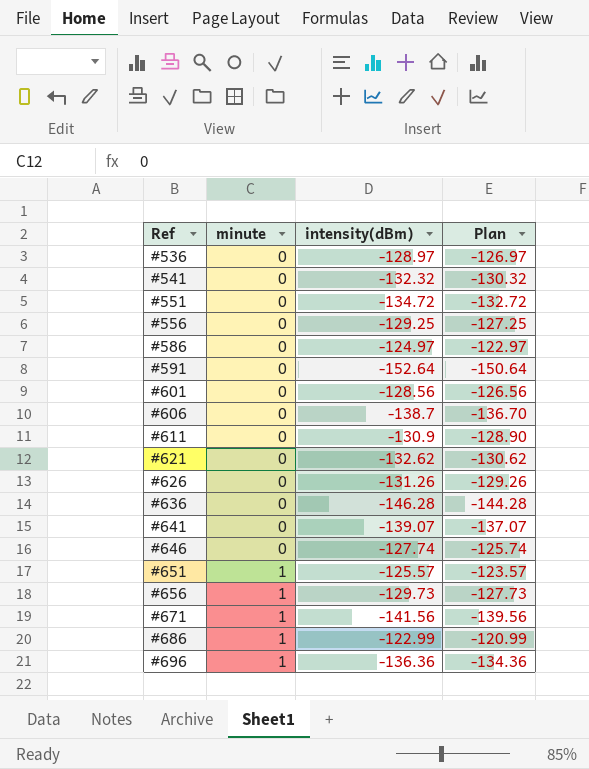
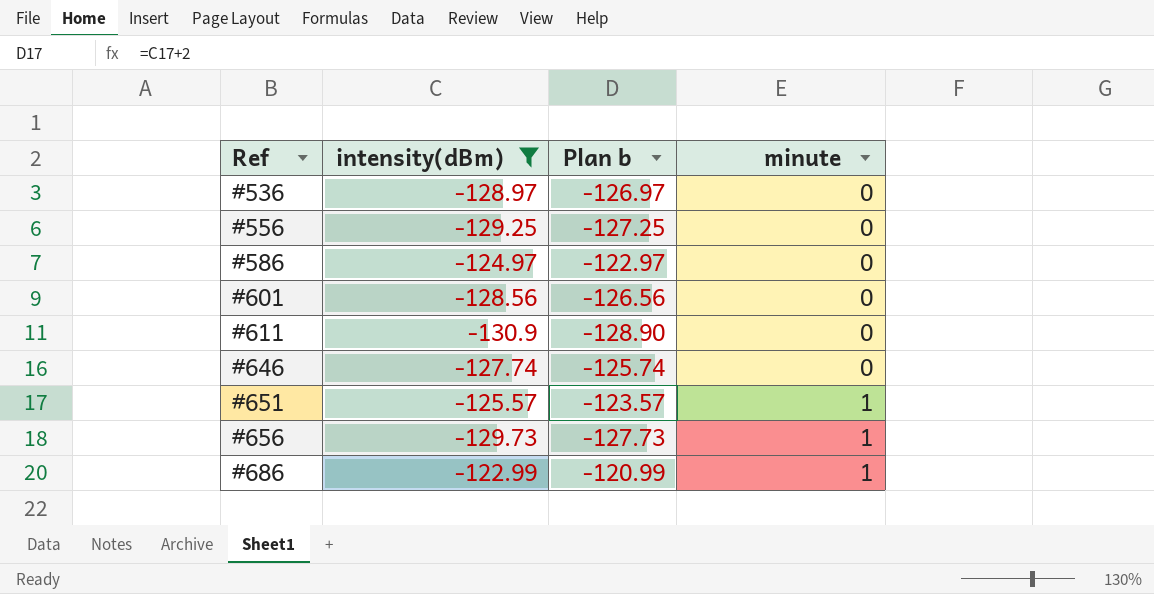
filter: none -> intensity(dBm) >= -130.9
column name: Plan -> Plan b
column minute | position: 2 -> 4

